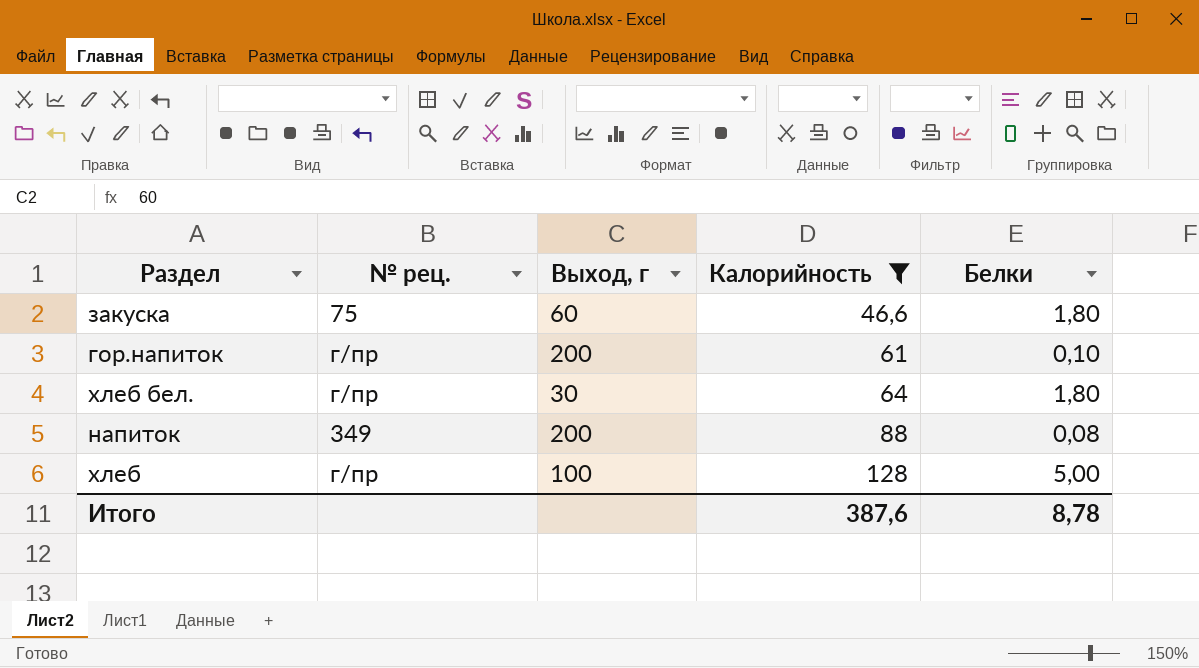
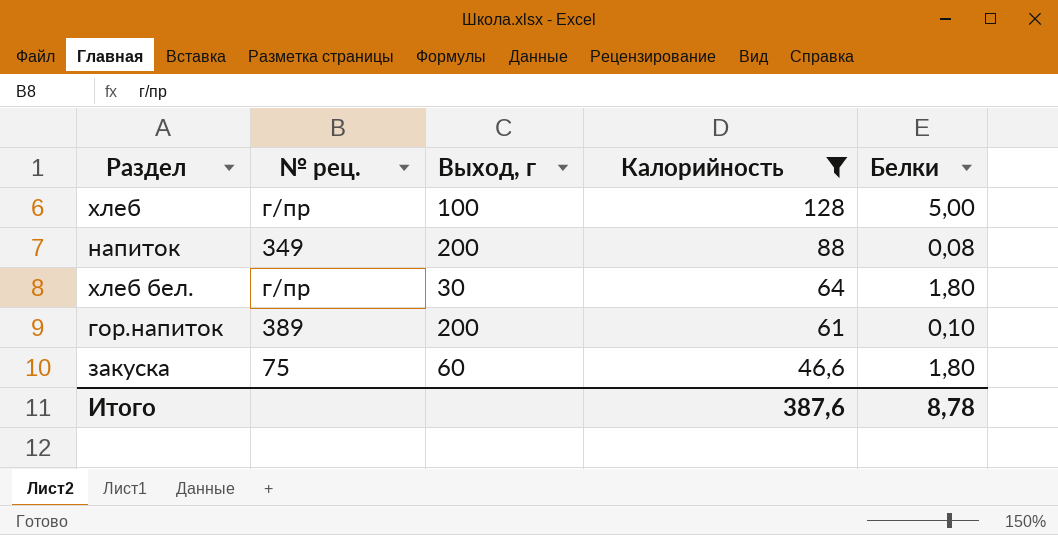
row order: Калорийность ascending -> Калорийность descending
гор.напиток | № рец.: г/пр -> 389

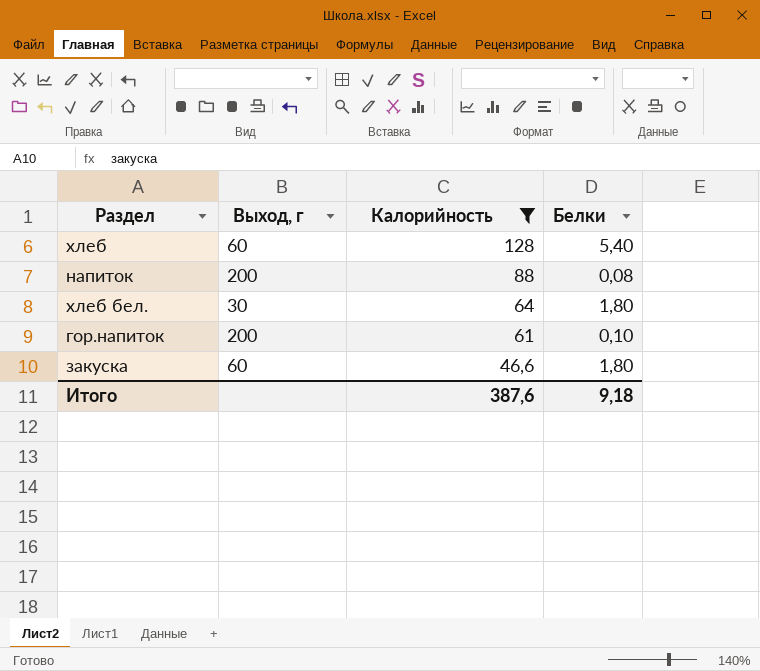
column № рец. | position: 2 -> none
хлеб | Выход, г: 100 -> 60
хлеб | Белки: 5,00 -> 5,40
Итого | Белки: 8,78 -> 9,18

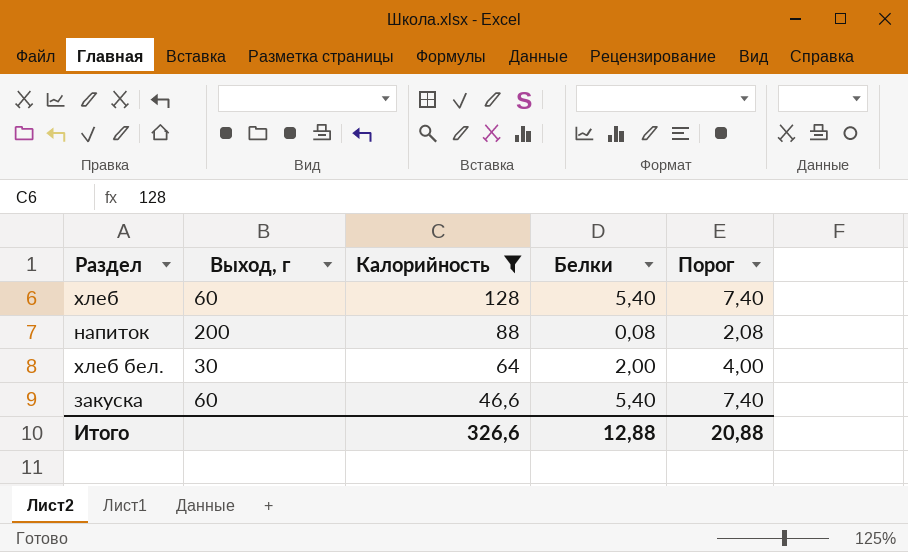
column Порог | formula: none -> [Белки] + 2
row гор.напиток: 200 | 61 | 0,10 -> none
хлеб бел. | Белки: 1,80 -> 2,00
закуска | Белки: 1,80 -> 5,40
Итого | Калорийность: 387,6 -> 326,6
Итого | Белки: 9,18 -> 12,88

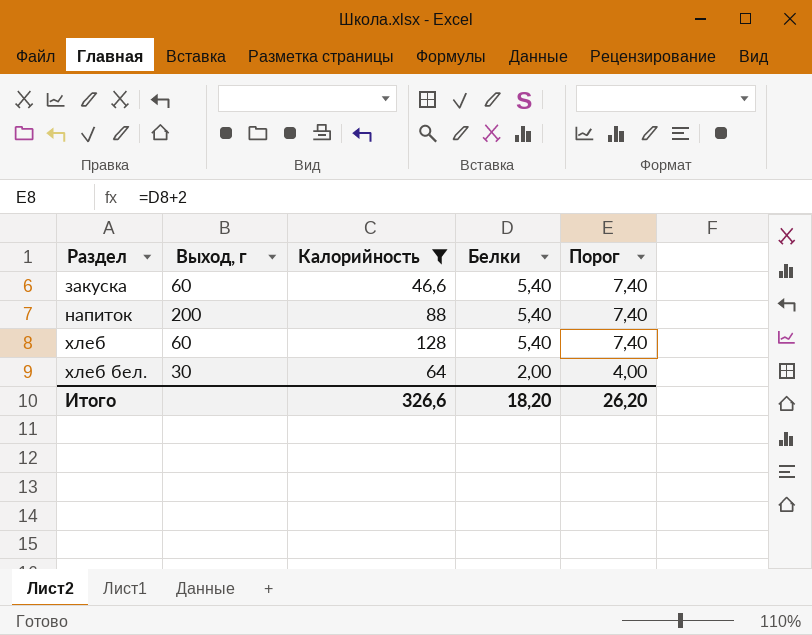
row order: Калорийность descending -> Раздел ascending
напиток | Белки: 0,08 -> 5,40
напиток | Порог: 2,08 -> 7,40
Итого | Белки: 12,88 -> 18,20
Итого | Порог: 20,88 -> 26,20

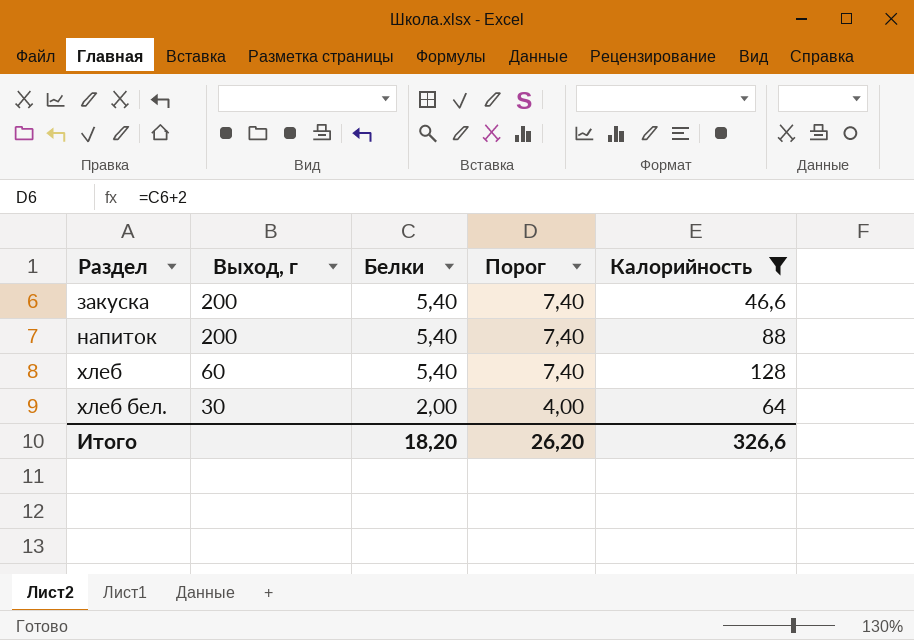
column Калорийность | position: 3 -> 5
закуска | Выход, г: 60 -> 200

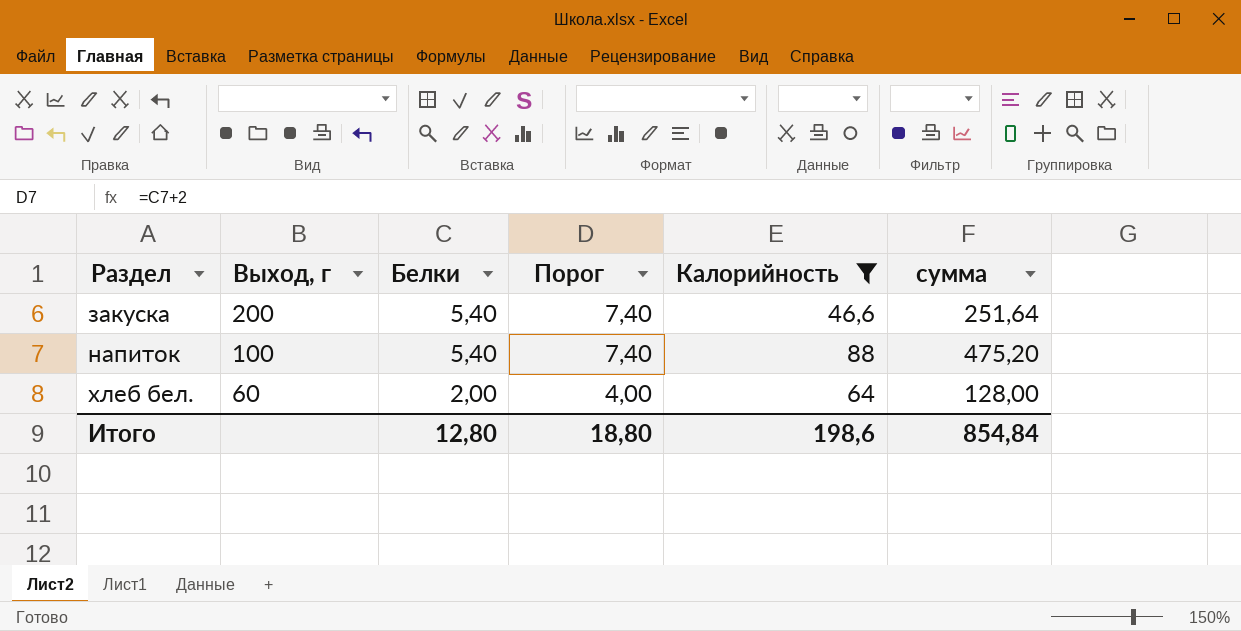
column сумма | formula: none -> [Белки] * [Калорийность]
row хлеб: 60 | 5,40 | 7,40 | 128 -> none
напиток | Выход, г: 200 -> 100
хлеб бел. | Выход, г: 30 -> 60
Итого | Белки: 18,20 -> 12,80
Итого | Порог: 26,20 -> 18,80
Итого | Калорийность: 326,6 -> 198,6

